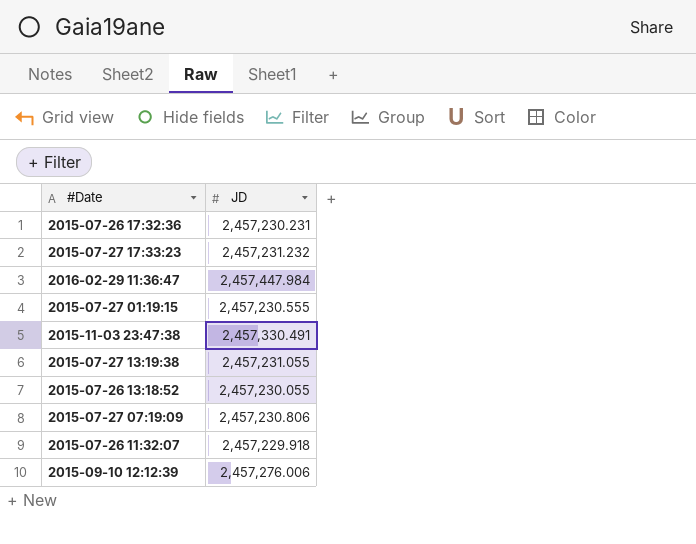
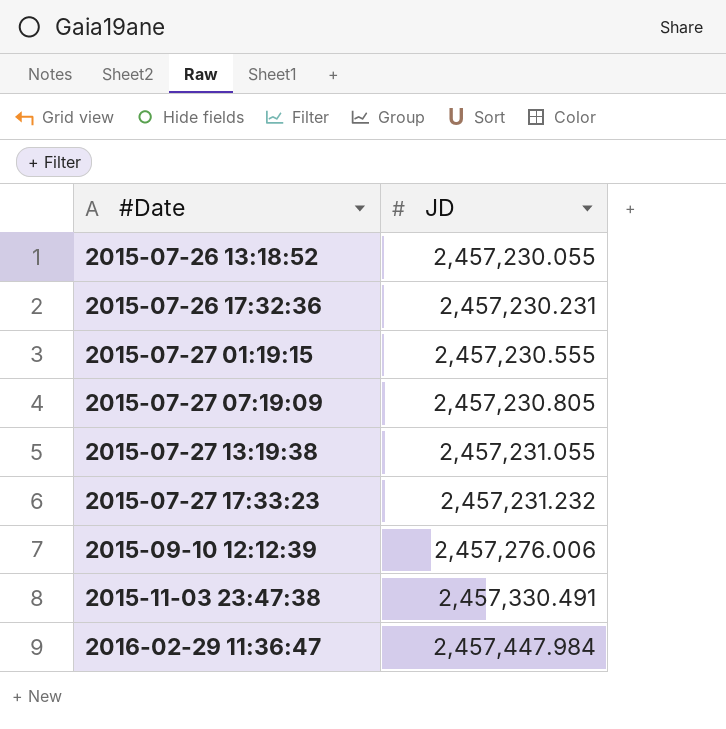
row order: none -> #Date ascending
row 2015-07-26 11:32:07: 2,457,229.918 -> none
2015-07-27 07:19:09 | JD: 2,457,230.806 -> 2,457,230.805

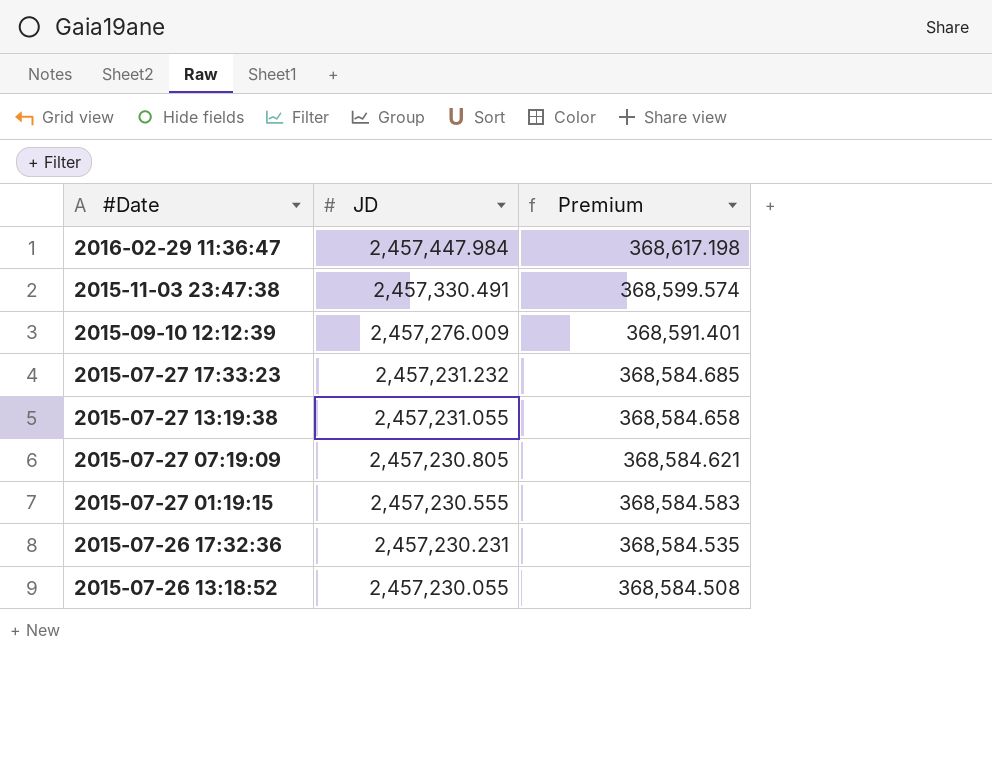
row order: #Date ascending -> #Date descending
column Premium | formula: none -> [JD] * 0.15
2015-09-10 12:12:39 | JD: 2,457,276.006 -> 2,457,276.009

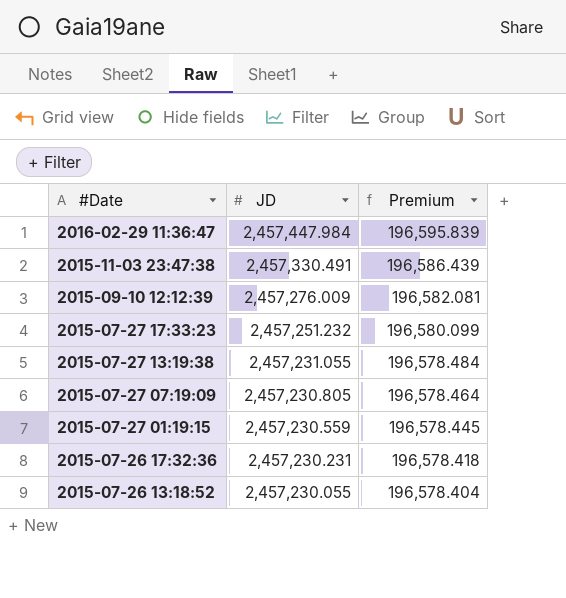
column Premium | formula: [JD] * 0.15 -> [JD] * 0.08
2015-07-27 17:33:23 | JD: 2,457,231.232 -> 2,457,251.232
2015-07-27 01:19:15 | JD: 2,457,230.555 -> 2,457,230.559

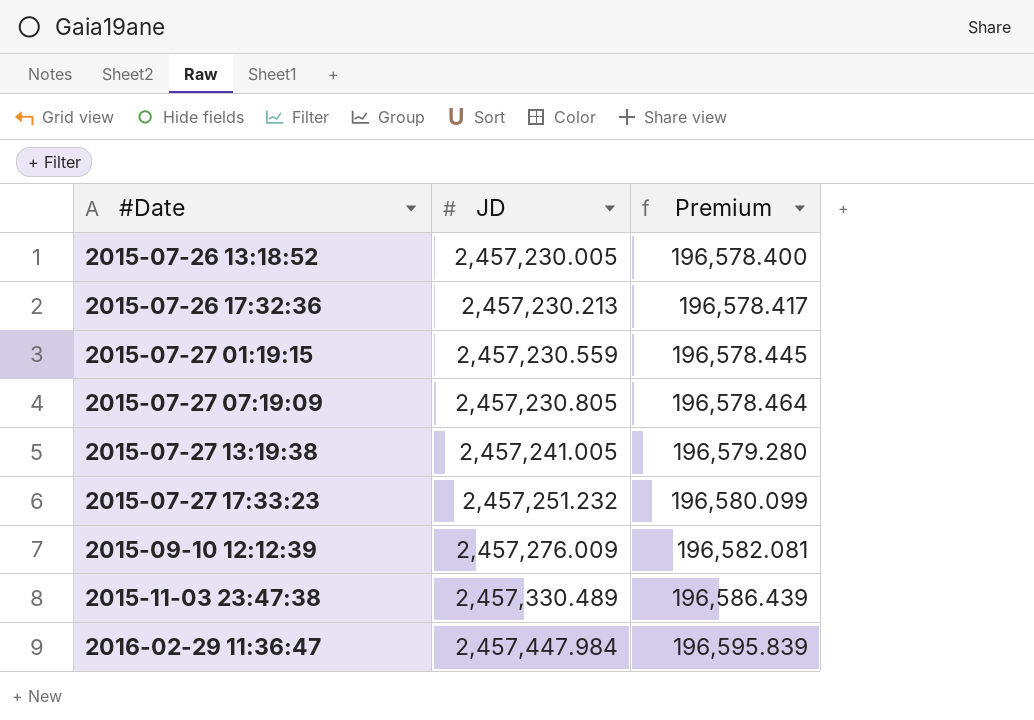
row order: #Date descending -> #Date ascending
2015-07-26 13:18:52 | JD: 2,457,230.055 -> 2,457,230.005
2015-07-26 13:18:52 | Premium: 196,578.404 -> 196,578.400
2015-07-26 17:32:36 | JD: 2,457,230.231 -> 2,457,230.213
2015-07-26 17:32:36 | Premium: 196,578.418 -> 196,578.417
2015-07-27 13:19:38 | JD: 2,457,231.055 -> 2,457,241.005
2015-07-27 13:19:38 | Premium: 196,578.484 -> 196,579.280
2015-11-03 23:47:38 | JD: 2,457,330.491 -> 2,457,330.489

